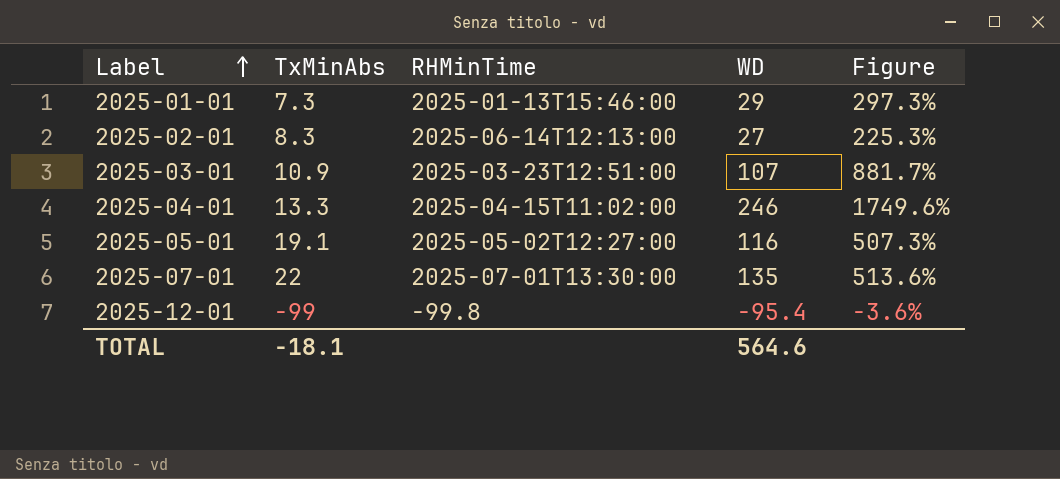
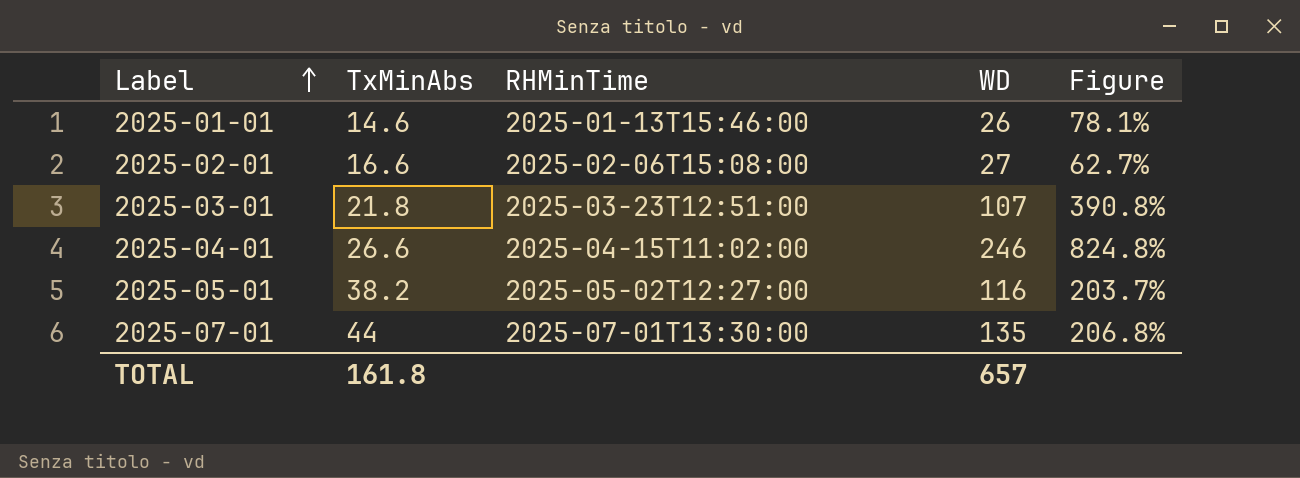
row 2025-12-01: -99 | -99.8 | -95.4 | -3.6% -> none
2025-01-01 | TxMinAbs: 7.3 -> 14.6
2025-01-01 | WD: 29 -> 26
2025-01-01 | Figure: 297.3% -> 78.1%
2025-02-01 | TxMinAbs: 8.3 -> 16.6
2025-02-01 | RHMinTime: 2025-06-14T12:13:00 -> 2025-02-06T15:08:00
2025-02-01 | Figure: 225.3% -> 62.7%
2025-03-01 | TxMinAbs: 10.9 -> 21.8
2025-03-01 | Figure: 881.7% -> 390.8%
2025-04-01 | TxMinAbs: 13.3 -> 26.6
2025-04-01 | Figure: 1749.6% -> 824.8%
2025-05-01 | TxMinAbs: 19.1 -> 38.2
2025-05-01 | Figure: 507.3% -> 203.7%
2025-07-01 | TxMinAbs: 22 -> 44
2025-07-01 | Figure: 513.6% -> 206.8%
TOTAL | TxMinAbs: -18.1 -> 161.8
TOTAL | WD: 564.6 -> 657

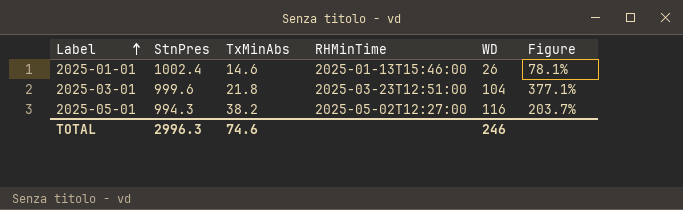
column StnPres | position: none -> 2
row 2025-02-01: 16.6 | 2025-02-06T15:08:00 | 27 | 62.7% -> none
row 2025-04-01: 26.6 | 2025-04-15T11:02:00 | 246 | 824.8% -> none
row 2025-07-01: 44 | 2025-07-01T13:30:00 | 135 | 206.8% -> none
2025-03-01 | WD: 107 -> 104
2025-03-01 | Figure: 390.8% -> 377.1%
TOTAL | TxMinAbs: 161.8 -> 74.6
TOTAL | WD: 657 -> 246

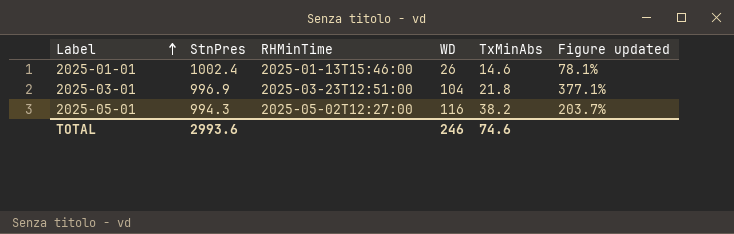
column TxMinAbs | position: 3 -> 5
column name: Figure -> Figure updated
2025-03-01 | StnPres: 999.6 -> 996.9
TOTAL | StnPres: 2996.3 -> 2993.6

